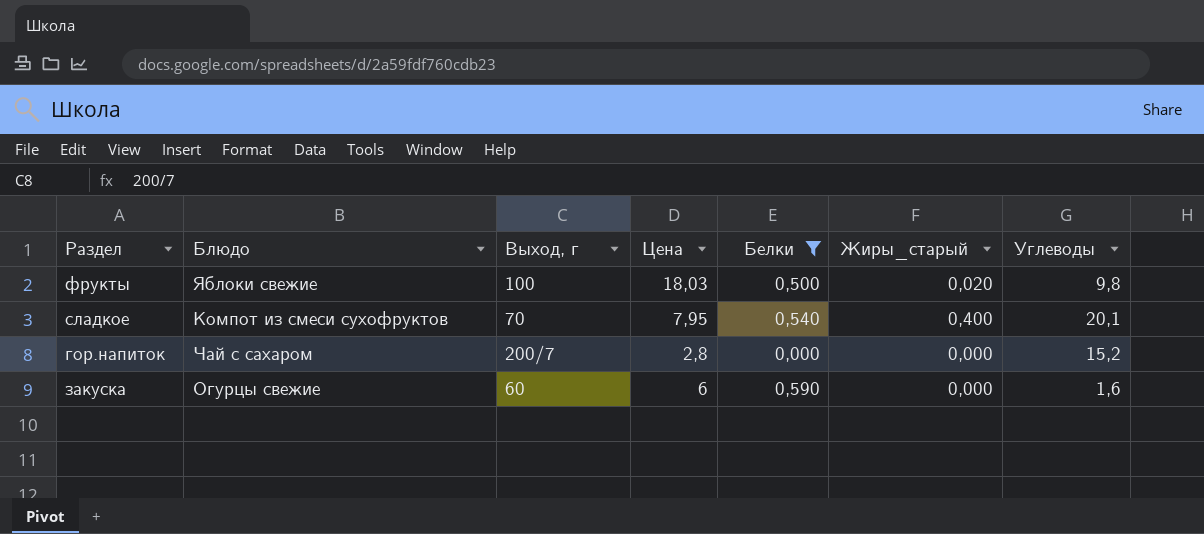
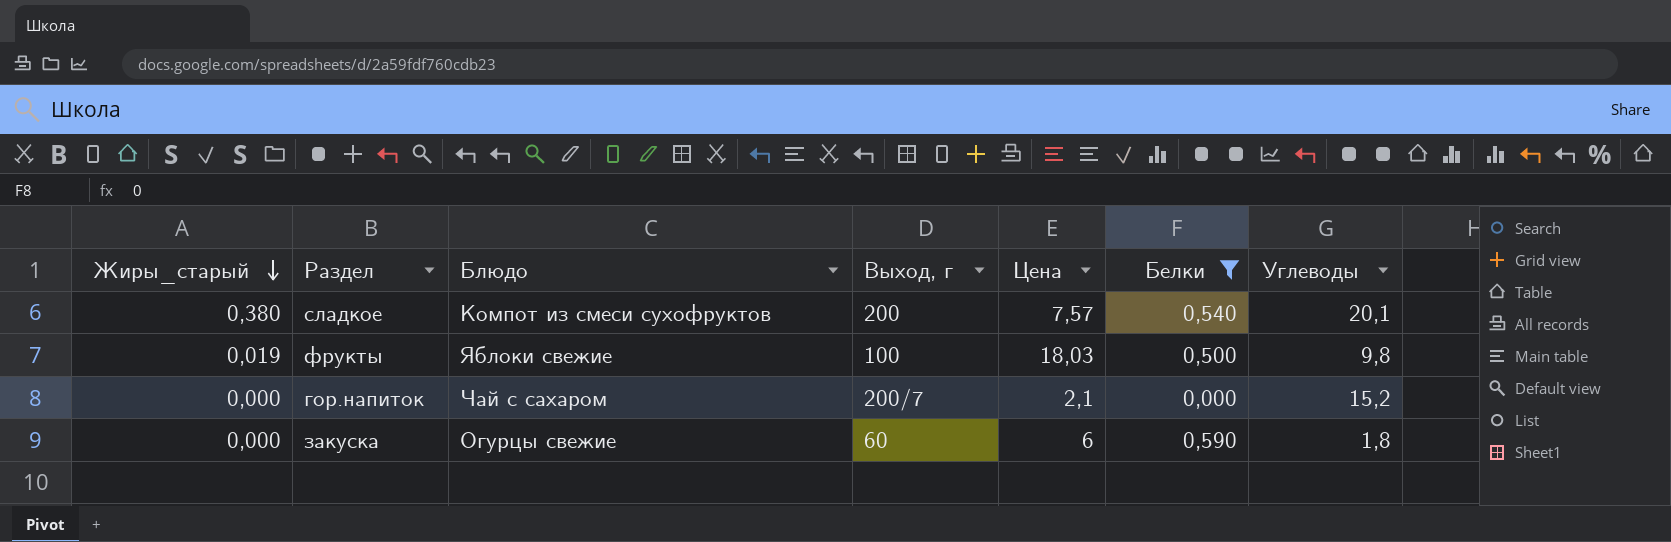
row order: none -> Жиры_старый descending
column Жиры_старый | position: 6 -> 1
сладкое | Жиры_старый: 0,400 -> 0,380
сладкое | Выход, г: 70 -> 200
сладкое | Цена: 7,95 -> 7,57
фрукты | Жиры_старый: 0,020 -> 0,019
гор.напиток | Цена: 2,8 -> 2,1
закуска | Углеводы: 1,6 -> 1,8

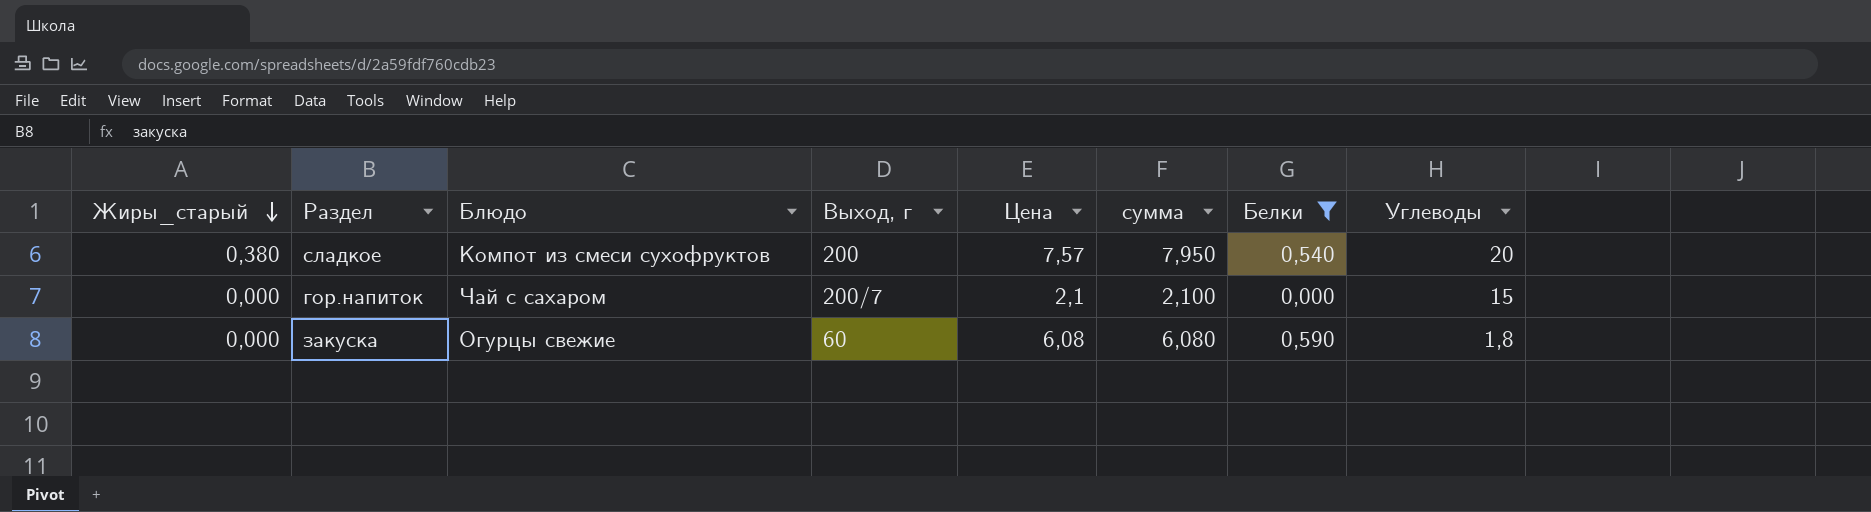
column сумма | formula: none -> [Жиры_старый] + [Цена]
row фрукты: 0,019 | Яблоки свежие | 100 | 18,03 | 0,500 | 9,8 -> none
сладкое | Углеводы: 20,1 -> 20
гор.напиток | Углеводы: 15,2 -> 15
закуска | Цена: 6 -> 6,08

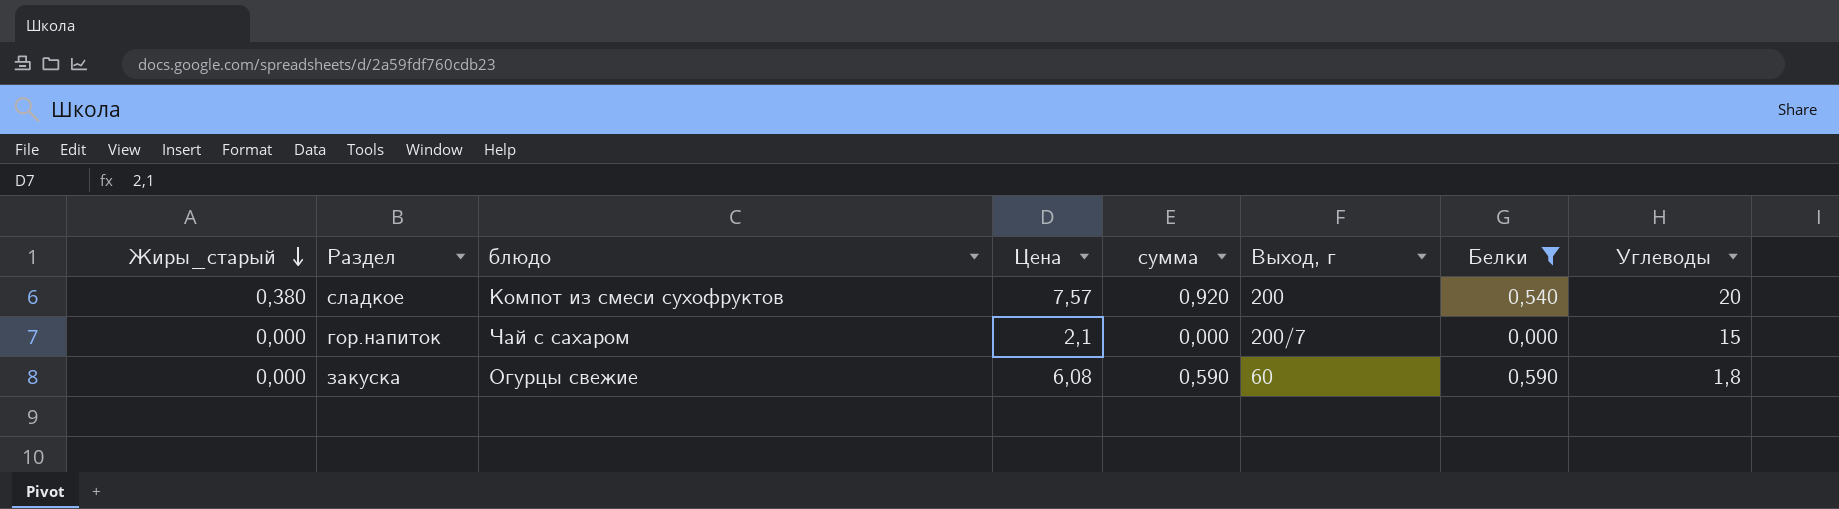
column name: Блюдо -> блюдо
column сумма | formula: [Жиры_старый] + [Цена] -> [Жиры_старый] + [Белки]
column Выход, г | position: 4 -> 6

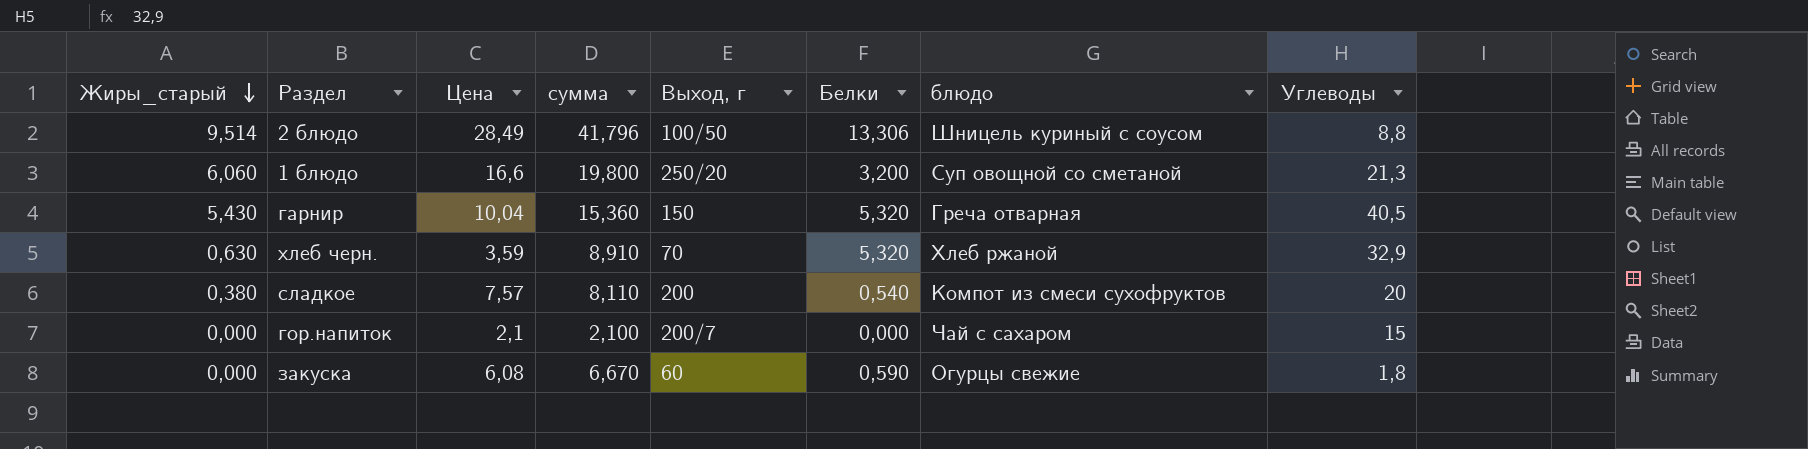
filter: Белки <= 0,590 -> none
column сумма | formula: [Жиры_старый] + [Белки] -> [Цена] + [Белки]
column блюдо | position: 3 -> 7

